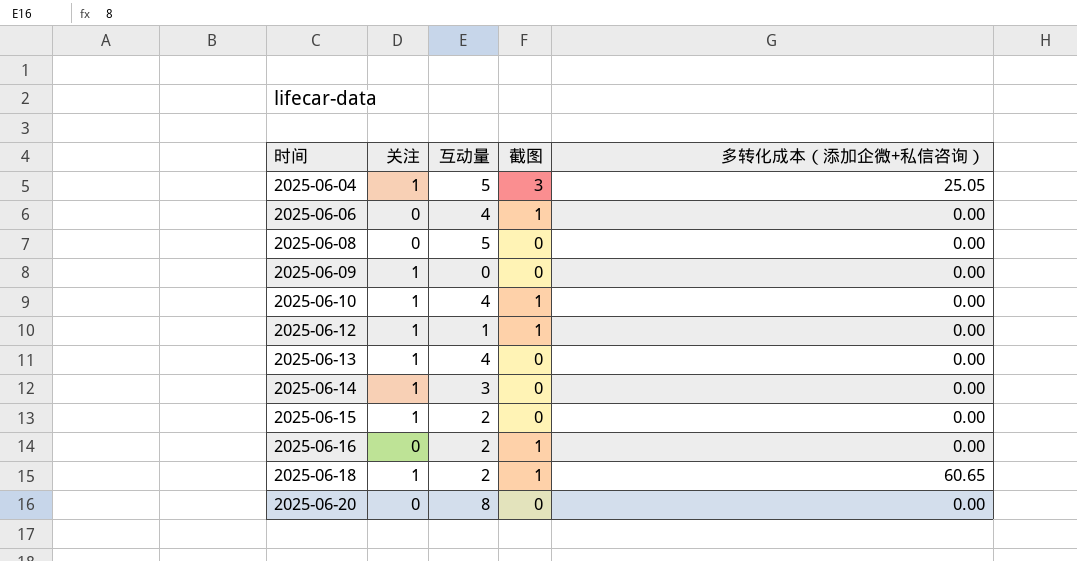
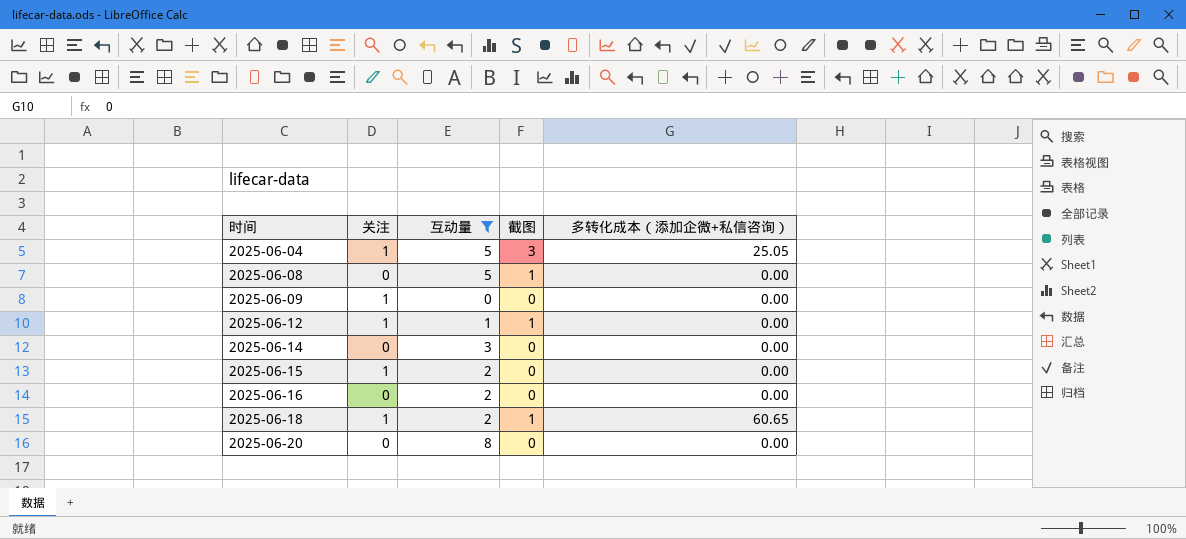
filter: none -> 互动量 != 4
2025-06-08 | 截图: 0 -> 1
2025-06-14 | 关注: 1 -> 0
2025-06-16 | 截图: 1 -> 0

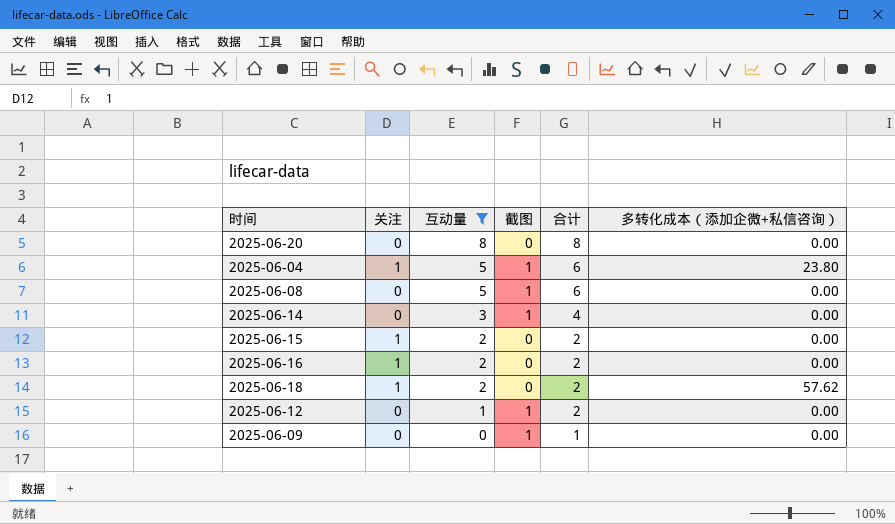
row order: 时间 ascending -> 互动量 descending
column 合计 | formula: none -> [互动量] + [截图]
2025-06-04 | 截图: 3 -> 1
2025-06-04 | 多转化成本（添加企微+私信咨询）: 25.05 -> 23.80
2025-06-14 | 截图: 0 -> 1
2025-06-16 | 关注: 0 -> 1
2025-06-18 | 截图: 1 -> 0
2025-06-18 | 多转化成本（添加企微+私信咨询）: 60.65 -> 57.62
2025-06-12 | 关注: 1 -> 0
2025-06-09 | 关注: 1 -> 0
2025-06-09 | 截图: 0 -> 1

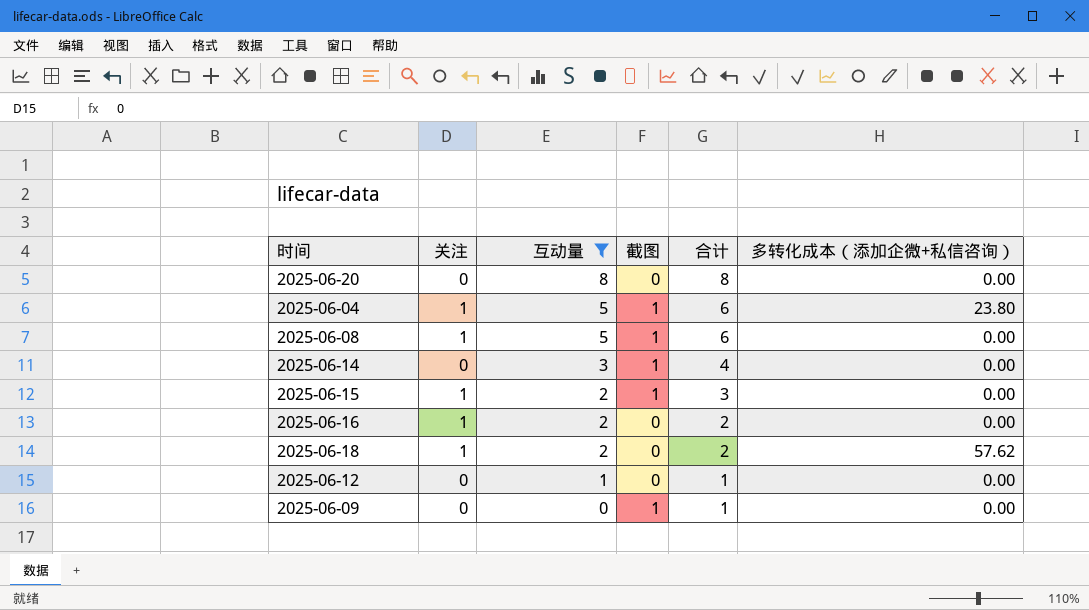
2025-06-08 | 关注: 0 -> 1
2025-06-15 | 截图: 0 -> 1
2025-06-15 | 合计: 2 -> 3
2025-06-12 | 截图: 1 -> 0
2025-06-12 | 合计: 2 -> 1

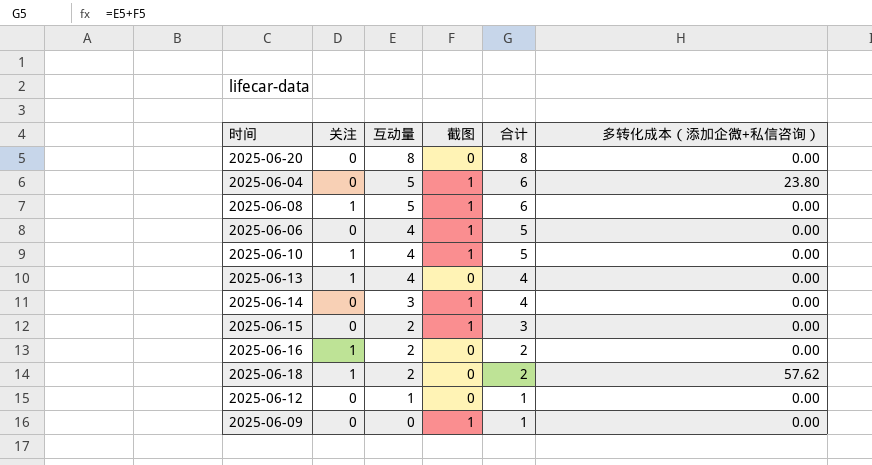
filter: 互动量 != 4 -> none
2025-06-04 | 关注: 1 -> 0
2025-06-15 | 关注: 1 -> 0

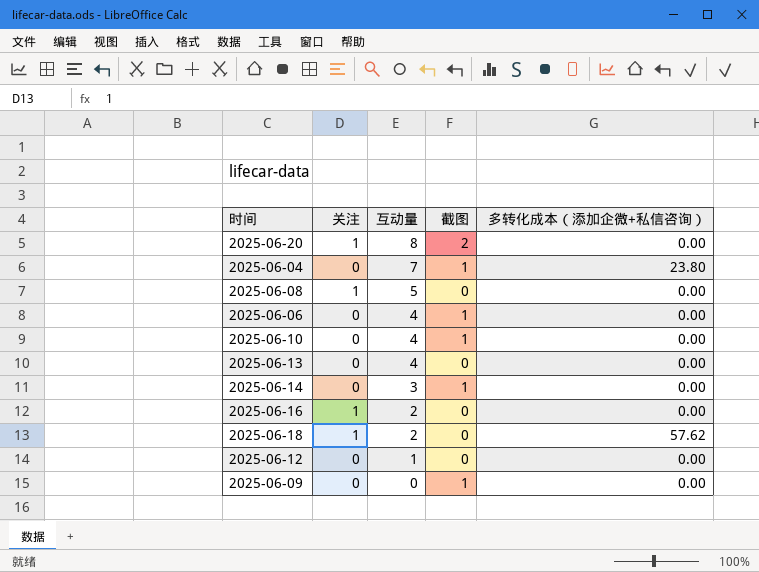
column 合计 | formula: [互动量] + [截图] -> none
row 2025-06-15: 0 | 2 | 1 | 3 | 0.00 -> none
2025-06-20 | 关注: 0 -> 1
2025-06-20 | 截图: 0 -> 2
2025-06-04 | 互动量: 5 -> 7
2025-06-08 | 截图: 1 -> 0
2025-06-10 | 关注: 1 -> 0
2025-06-13 | 关注: 1 -> 0

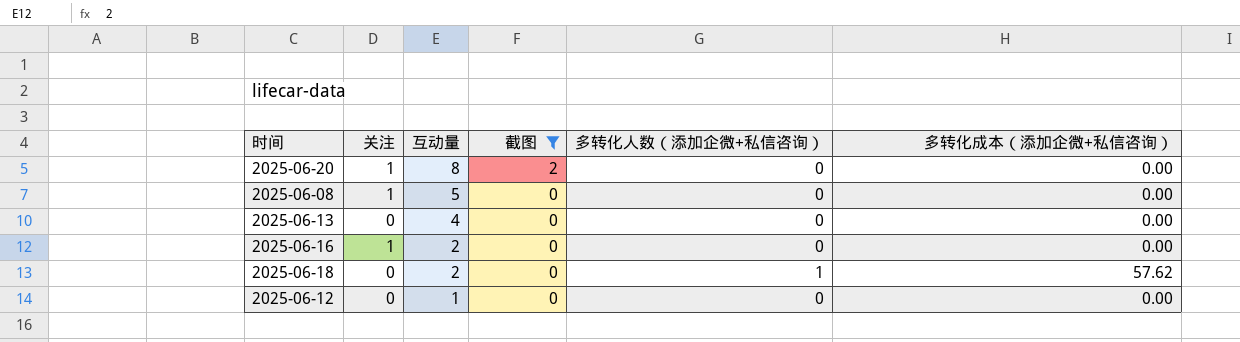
filter: none -> 截图 != 1
column 多转化人数（添加企微+私信咨询） | position: none -> 5
2025-06-18 | 关注: 1 -> 0

